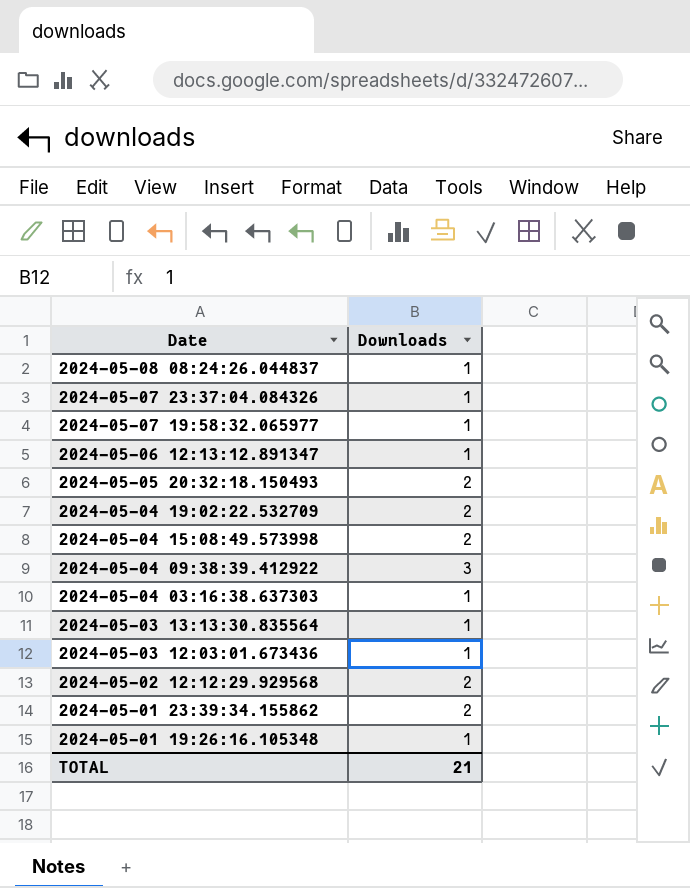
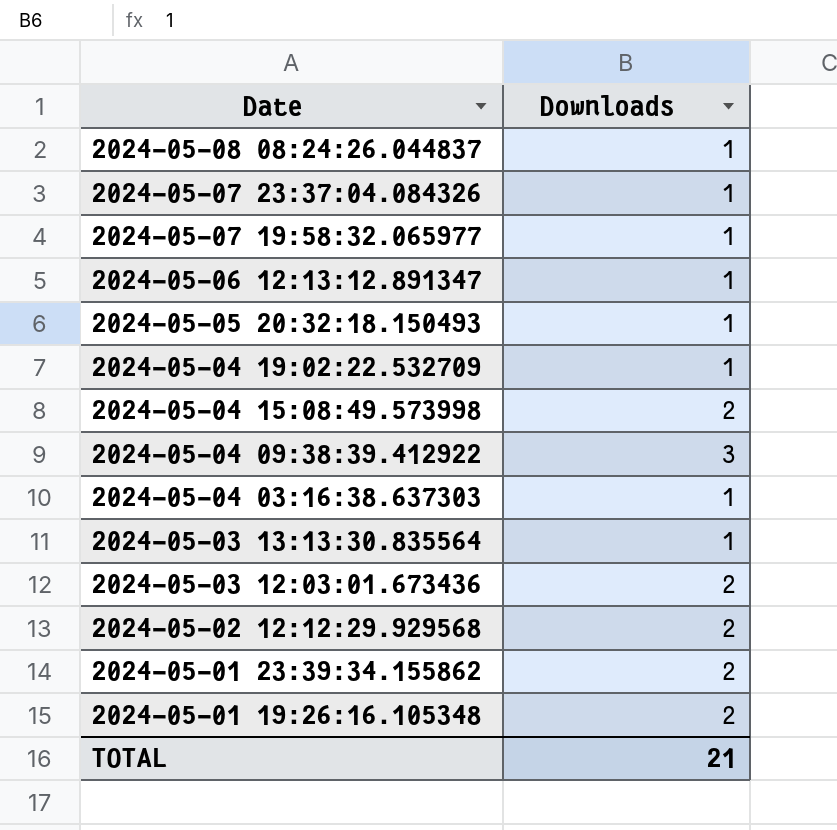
2024-05-05 20:32:18.150493 | Downloads: 2 -> 1
2024-05-04 19:02:22.532709 | Downloads: 2 -> 1
2024-05-03 12:03:01.673436 | Downloads: 1 -> 2
2024-05-01 19:26:16.105348 | Downloads: 1 -> 2

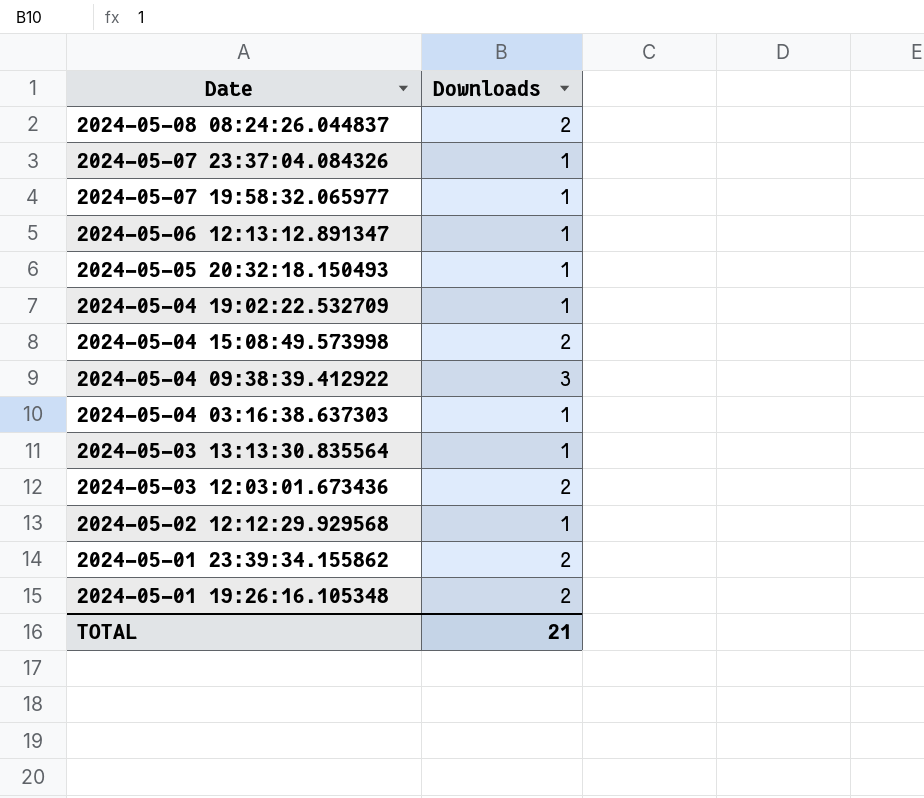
2024-05-08 08:24:26.044837 | Downloads: 1 -> 2
2024-05-02 12:12:29.929568 | Downloads: 2 -> 1

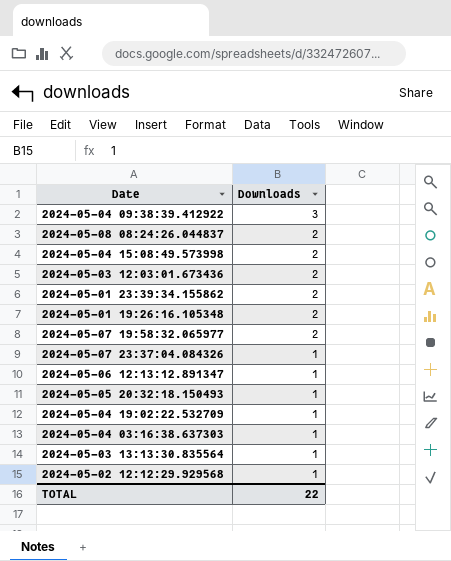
row order: Date descending -> Downloads descending
2024-05-07 19:58:32.065977 | Downloads: 1 -> 2
TOTAL | Downloads: 21 -> 22

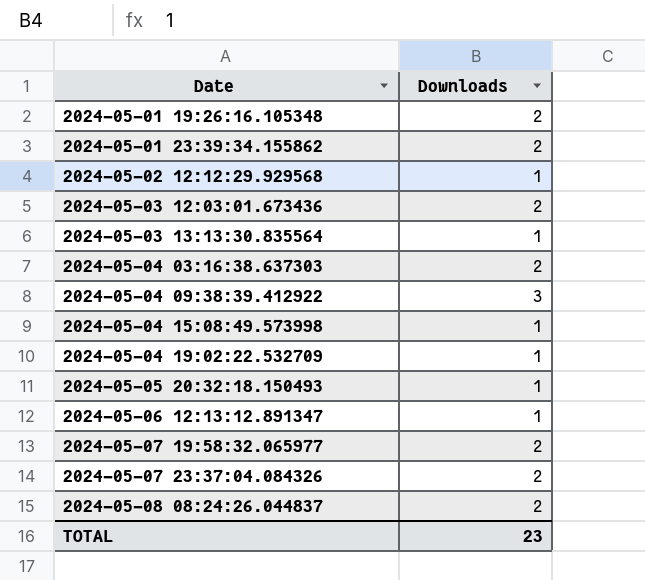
row order: Downloads descending -> Date ascending
2024-05-04 03:16:38.637303 | Downloads: 1 -> 2
2024-05-04 15:08:49.573998 | Downloads: 2 -> 1
2024-05-07 23:37:04.084326 | Downloads: 1 -> 2
TOTAL | Downloads: 22 -> 23

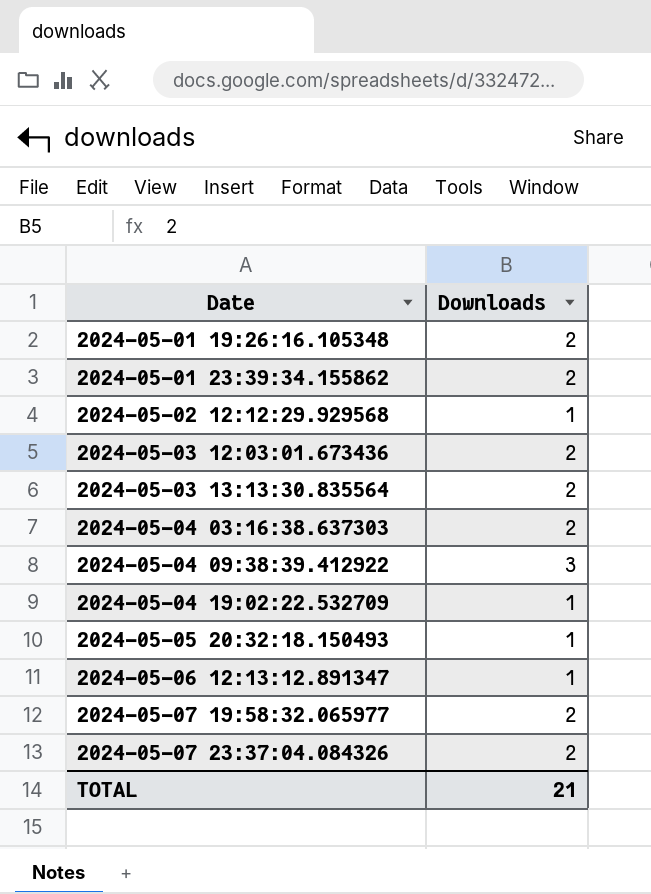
row 2024-05-04 15:08:49.573998: 1 -> none
row 2024-05-08 08:24:26.044837: 2 -> none
2024-05-03 13:13:30.835564 | Downloads: 1 -> 2
TOTAL | Downloads: 23 -> 21

